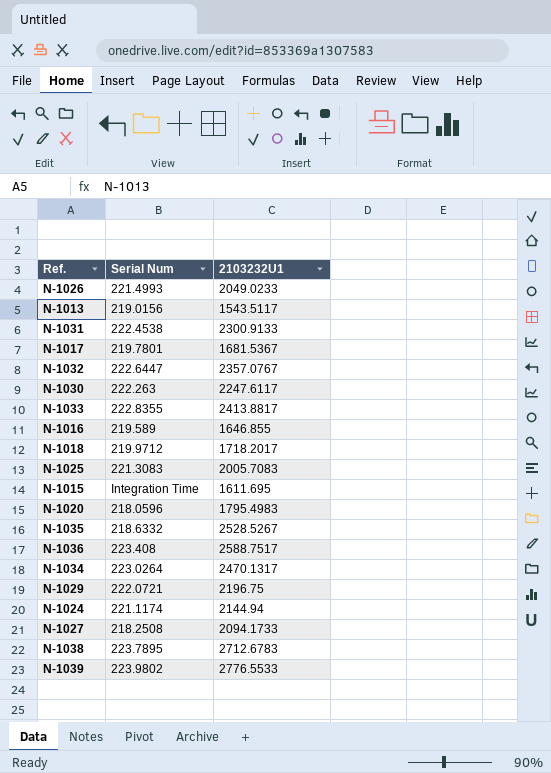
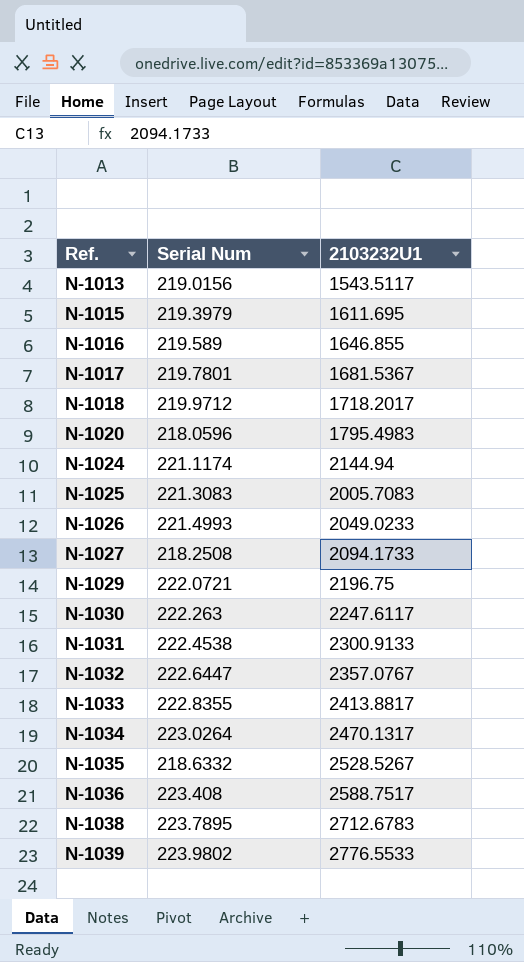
row order: none -> Ref. ascending
N-1015 | Serial Num: Integration Time -> 219.3979

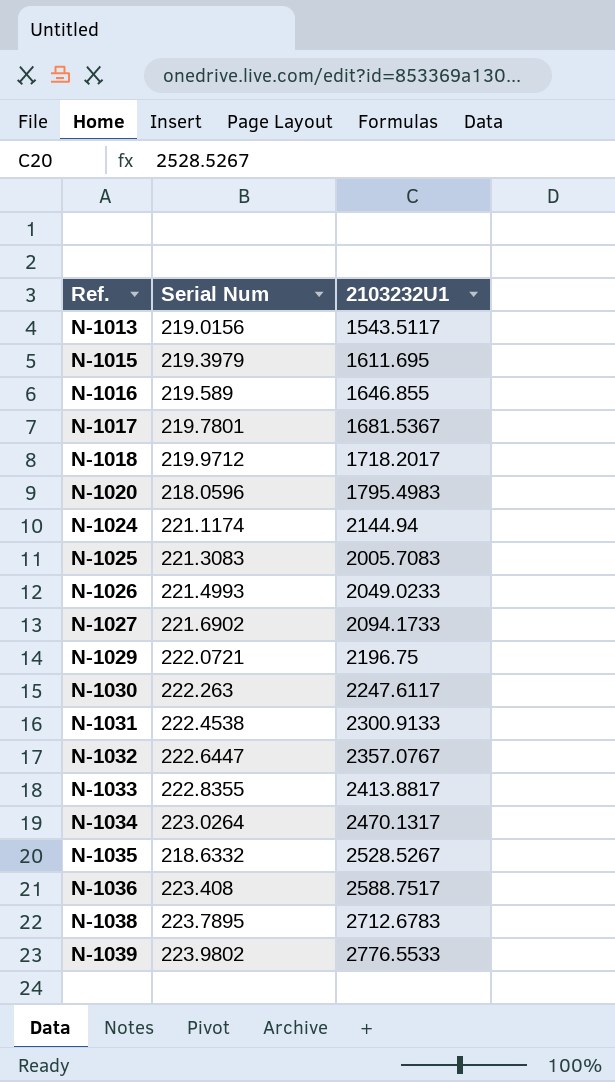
N-1027 | Serial Num: 218.2508 -> 221.6902

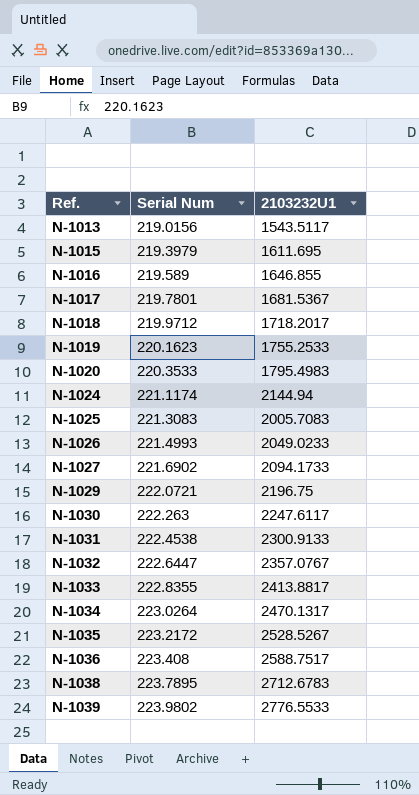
row N-1019: none -> 220.1623 | 1755.2533
N-1020 | Serial Num: 218.0596 -> 220.3533
N-1035 | Serial Num: 218.6332 -> 223.2172

